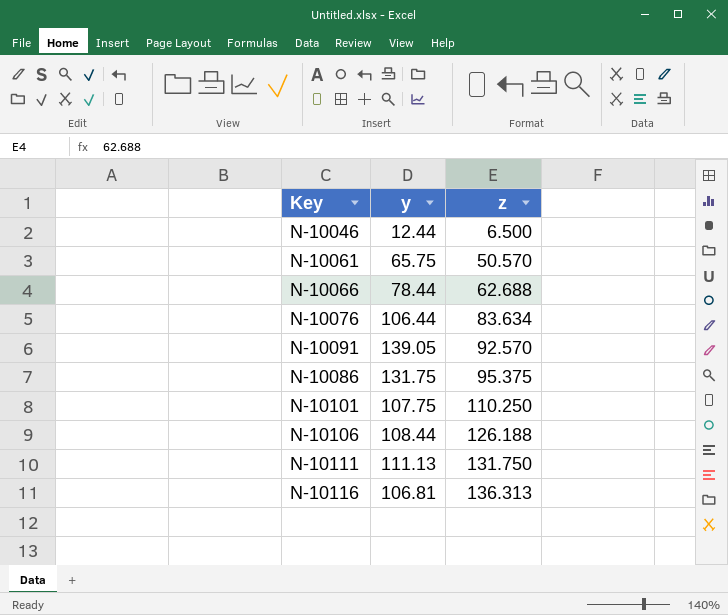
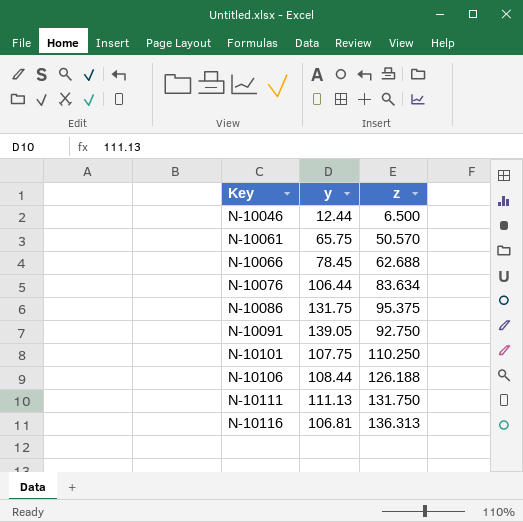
row order: z ascending -> Key ascending
N-10066 | y: 78.44 -> 78.45
N-10091 | z: 92.570 -> 92.750

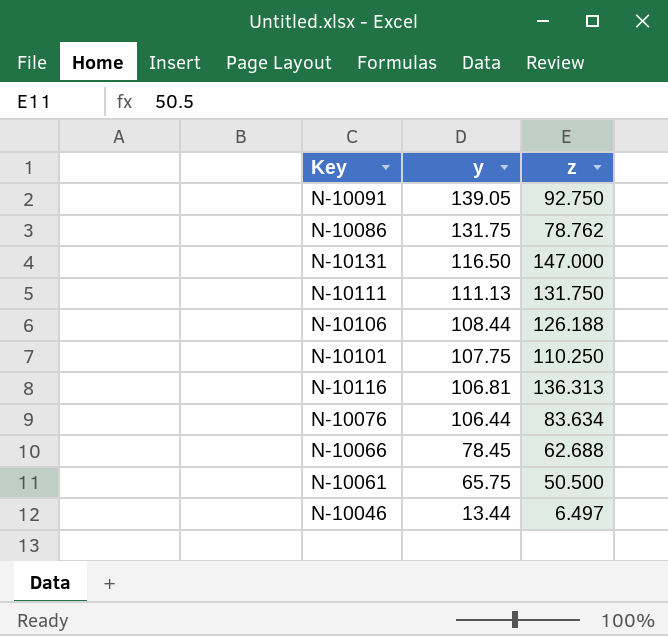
row order: Key ascending -> y descending
N-10086 | z: 95.375 -> 78.762
row N-10131: none -> 116.50 | 147.000
N-10061 | z: 50.570 -> 50.500
N-10046 | y: 12.44 -> 13.44
N-10046 | z: 6.500 -> 6.497

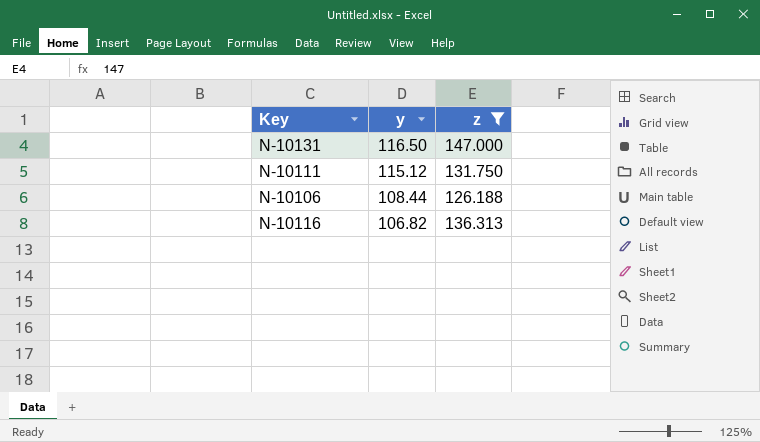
filter: none -> z >= 126.188
N-10111 | y: 111.13 -> 115.12
N-10116 | y: 106.81 -> 106.82

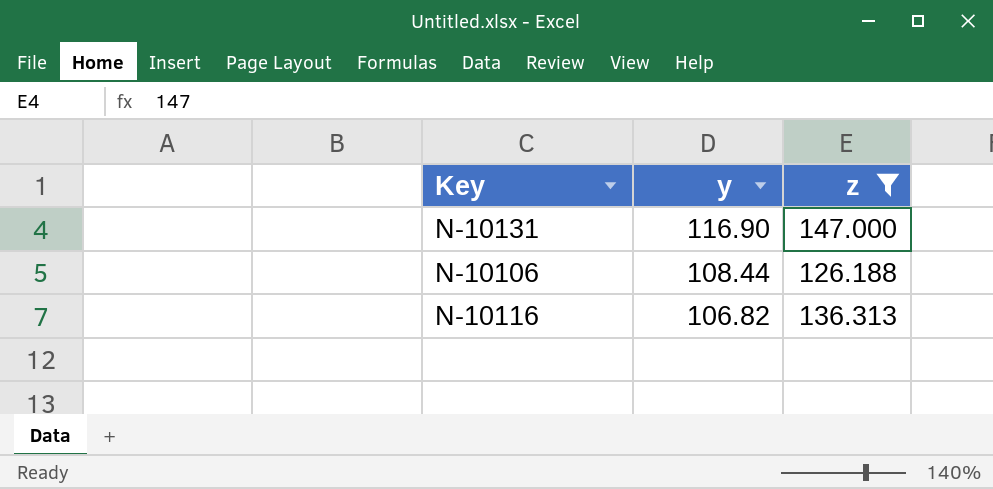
row N-10111: 115.12 | 131.750 -> none
N-10131 | y: 116.50 -> 116.90

